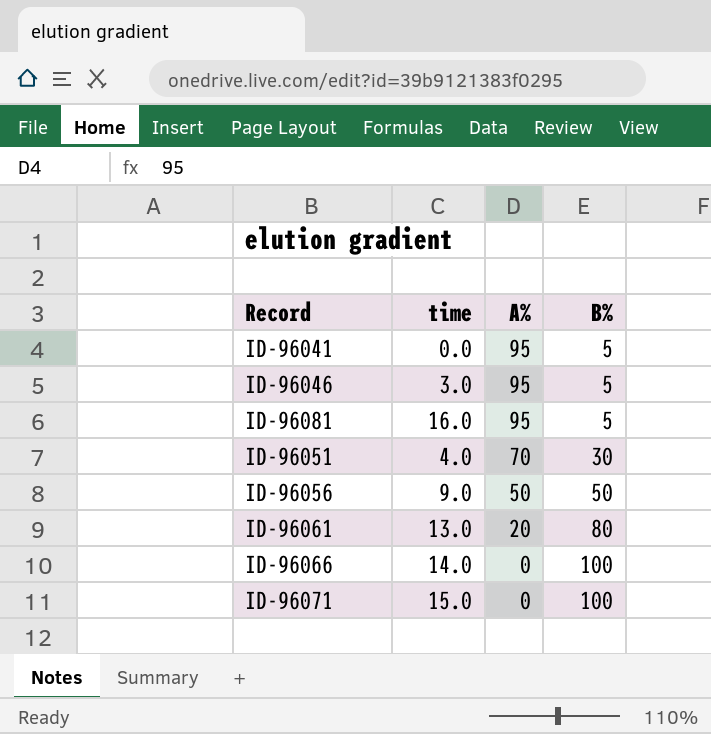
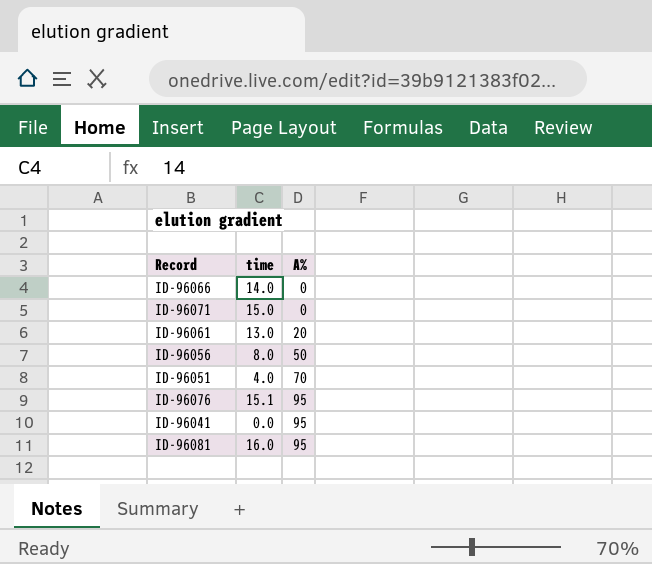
row order: A% descending -> A% ascending
column B% | position: 4 -> none
row ID-96046: 3.0 | 95 | 5 -> none
ID-96056 | time: 9.0 -> 8.0
row ID-96076: none -> 15.1 | 95

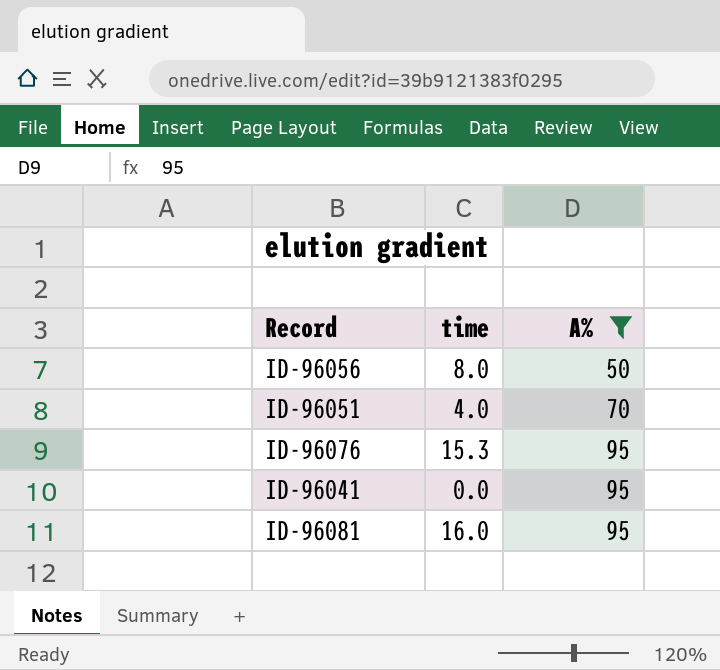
filter: none -> A% >= 50
ID-96076 | time: 15.1 -> 15.3

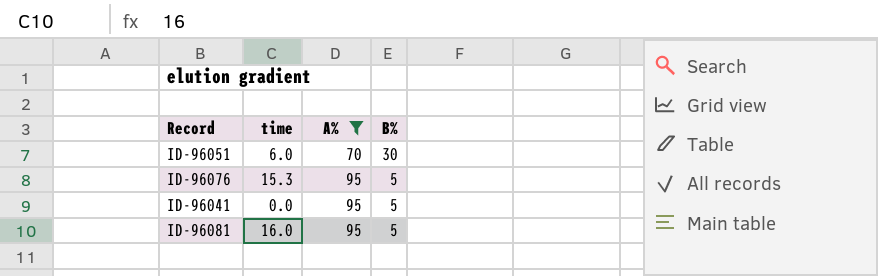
column B% | position: none -> 4
row ID-96056: 8.0 | 50 -> none
ID-96051 | time: 4.0 -> 6.0

